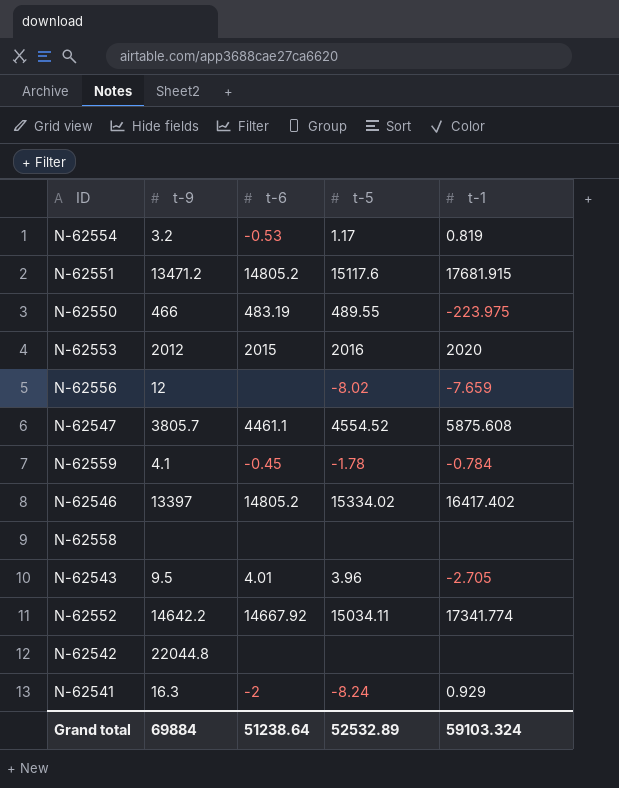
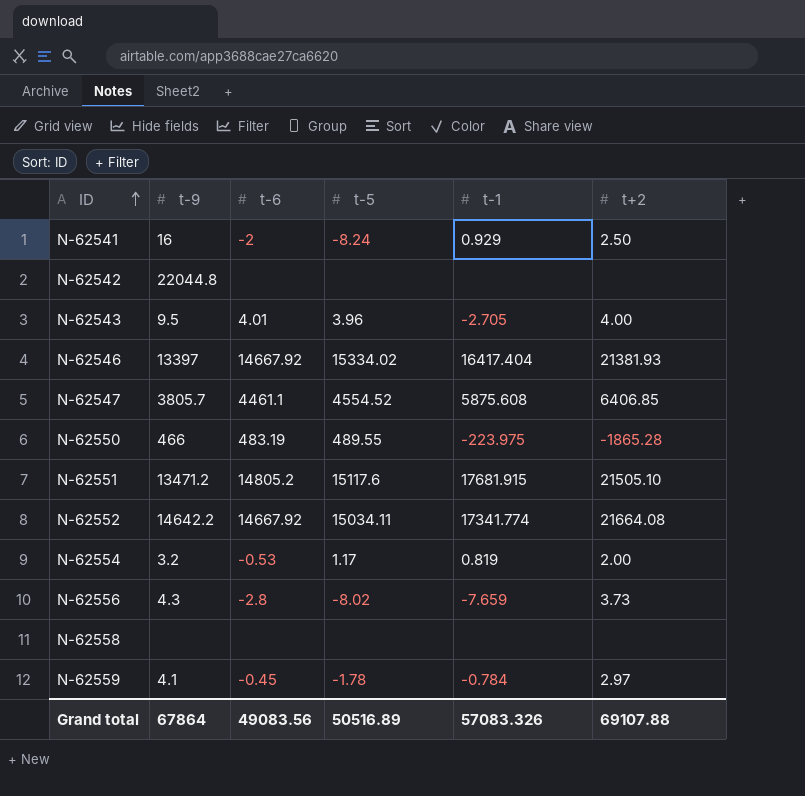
row order: none -> ID ascending
column t+2 | position: none -> 6
row N-62553: 2012 | 2015 | 2016 | 2020 -> none
N-62541 | t-9: 16.3 -> 16
N-62546 | t-6: 14805.2 -> 14667.92
N-62546 | t-1: 16417.402 -> 16417.404
N-62556 | t-9: 12 -> 4.3
N-62556 | t-6: none -> -2.8
Grand total | t-9: 69884 -> 67864
Grand total | t-6: 51238.64 -> 49083.56
Grand total | t-5: 52532.89 -> 50516.89
Grand total | t-1: 59103.324 -> 57083.326

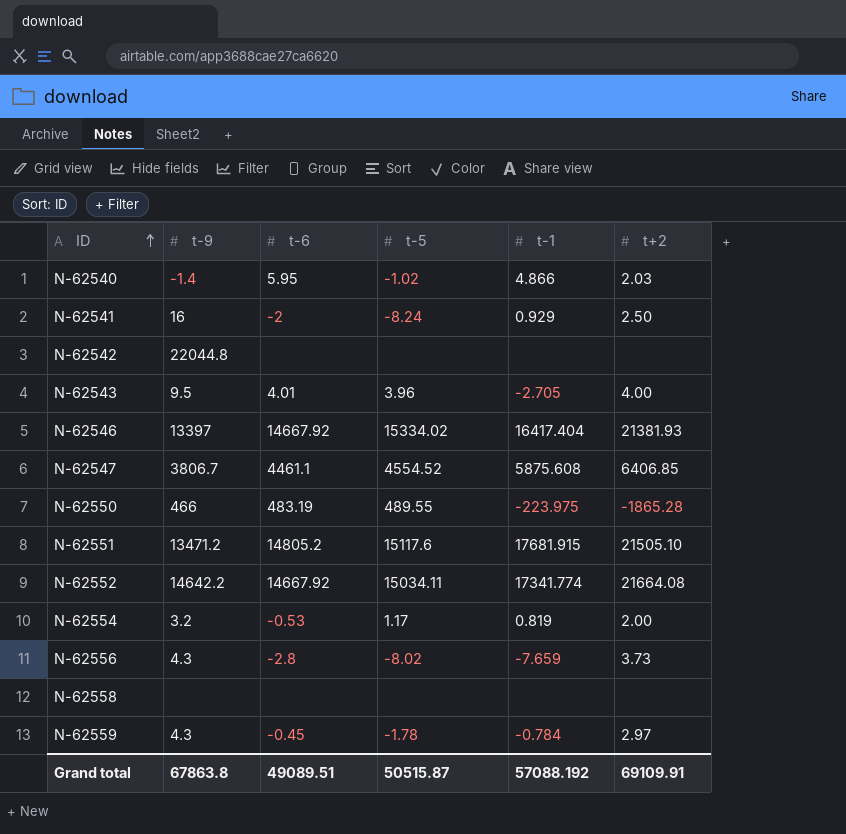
row N-62540: none -> -1.4 | 5.95 | -1.02 | 4.866 | 2.03
N-62547 | t-9: 3805.7 -> 3806.7
N-62559 | t-9: 4.1 -> 4.3
Grand total | t-9: 67864 -> 67863.8
Grand total | t-6: 49083.56 -> 49089.51
Grand total | t-5: 50516.89 -> 50515.87
Grand total | t-1: 57083.326 -> 57088.192
Grand total | t+2: 69107.88 -> 69109.91

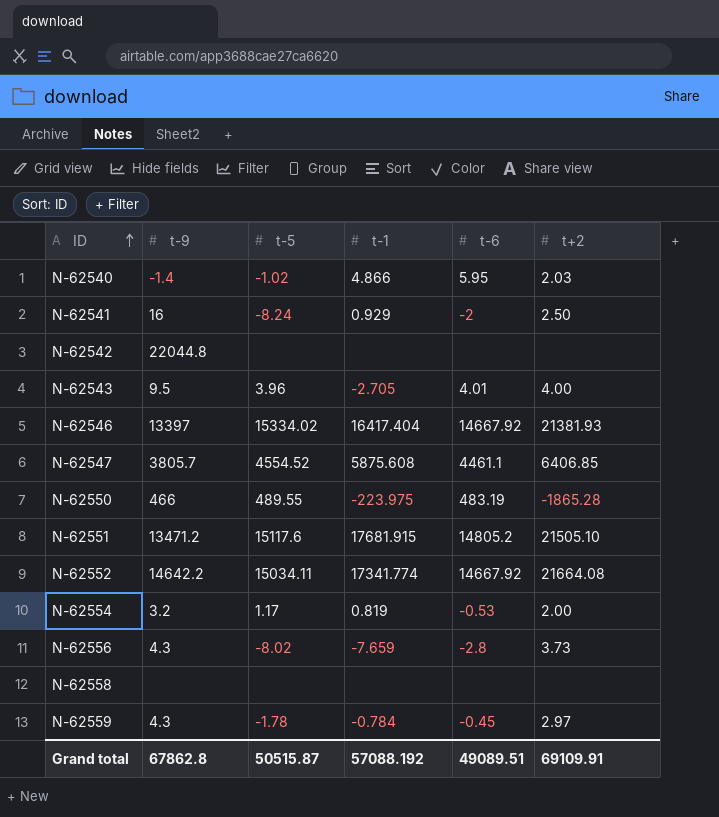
column t-6 | position: 3 -> 5
N-62547 | t-9: 3806.7 -> 3805.7
Grand total | t-9: 67863.8 -> 67862.8

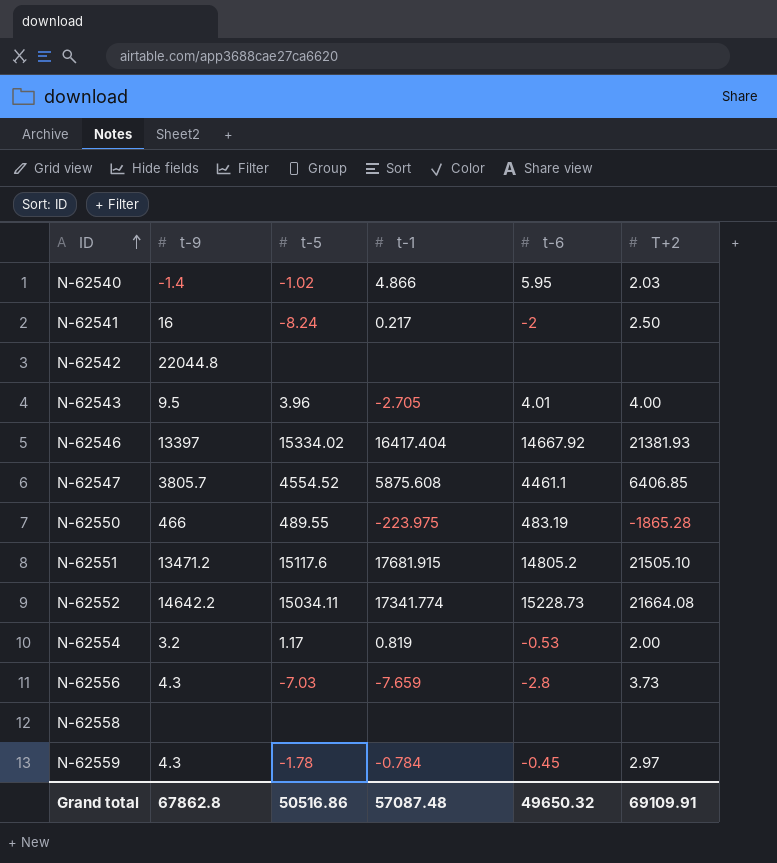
column name: t+2 -> T+2
N-62541 | t-1: 0.929 -> 0.217
N-62552 | t-6: 14667.92 -> 15228.73
N-62556 | t-5: -8.02 -> -7.03
Grand total | t-5: 50515.87 -> 50516.86
Grand total | t-1: 57088.192 -> 57087.48
Grand total | t-6: 49089.51 -> 49650.32

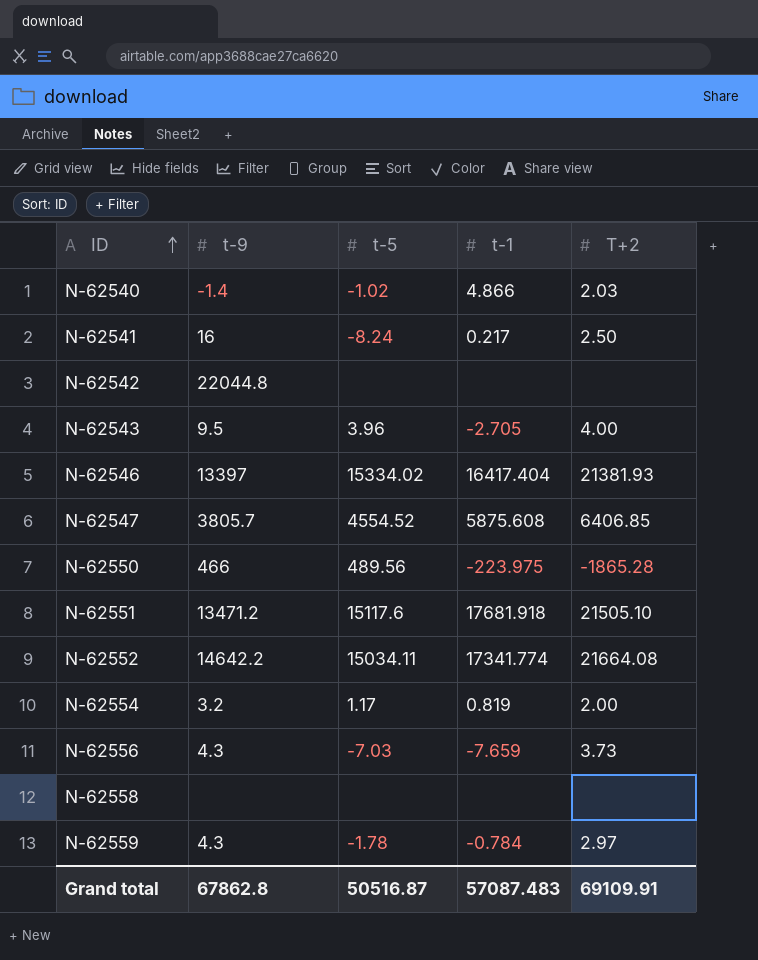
column t-6 | position: 5 -> none
N-62550 | t-5: 489.55 -> 489.56
N-62551 | t-1: 17681.915 -> 17681.918
Grand total | t-5: 50516.86 -> 50516.87
Grand total | t-1: 57087.48 -> 57087.483

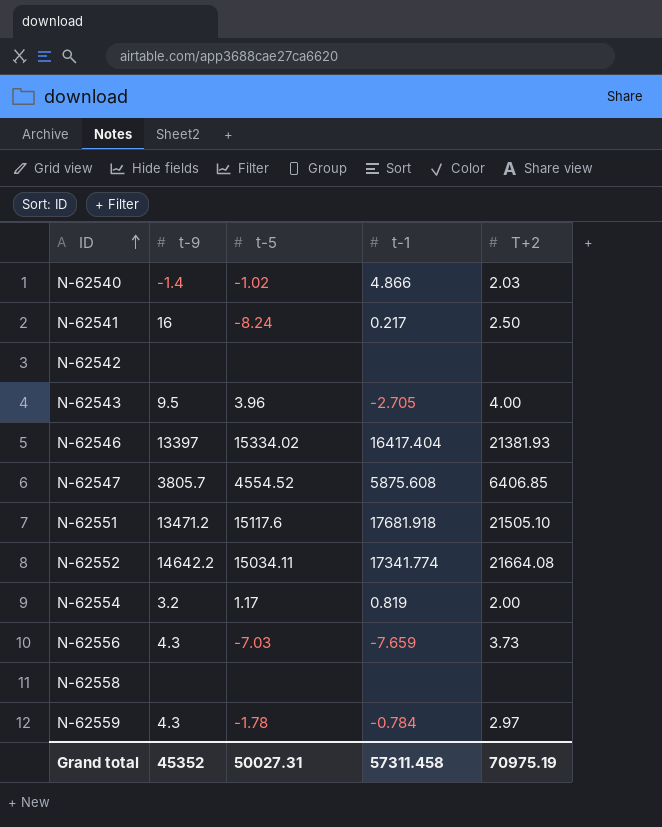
row N-62550: 466 | 489.56 | -223.975 | -1865.28 -> none
N-62542 | t-9: 22044.8 -> none
Grand total | t-9: 67862.8 -> 45352
Grand total | t-5: 50516.87 -> 50027.31
Grand total | t-1: 57087.483 -> 57311.458
Grand total | T+2: 69109.91 -> 70975.19

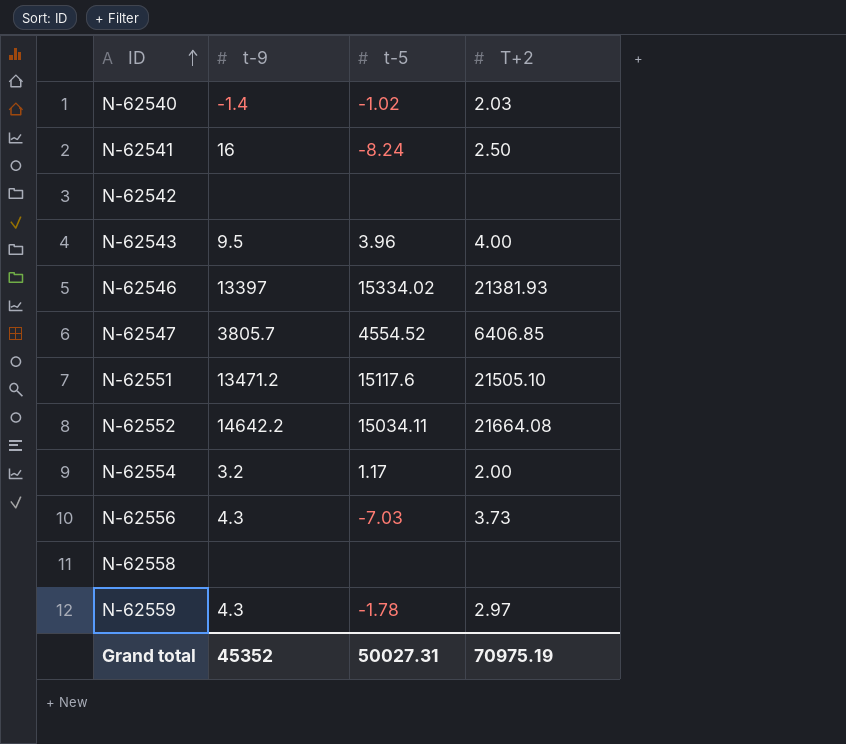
column t-1 | position: 4 -> none

